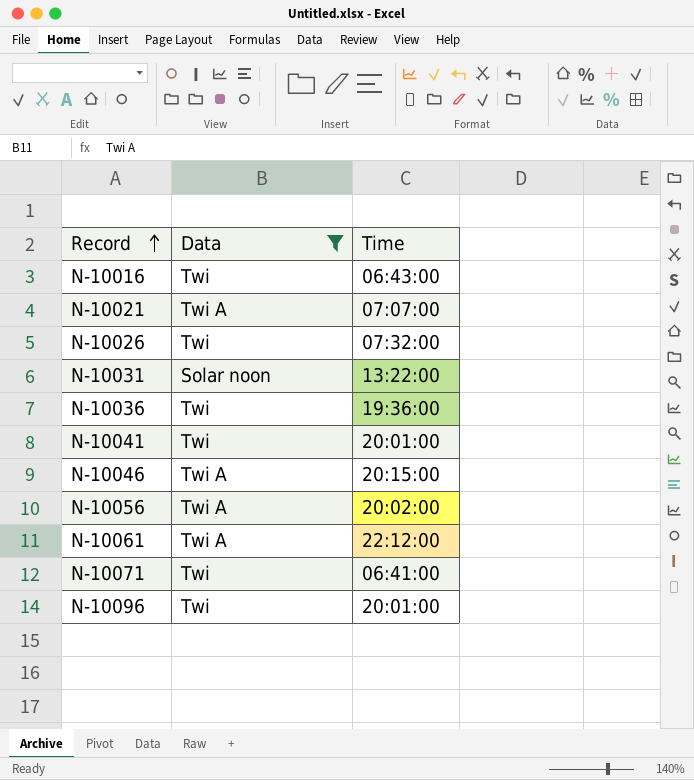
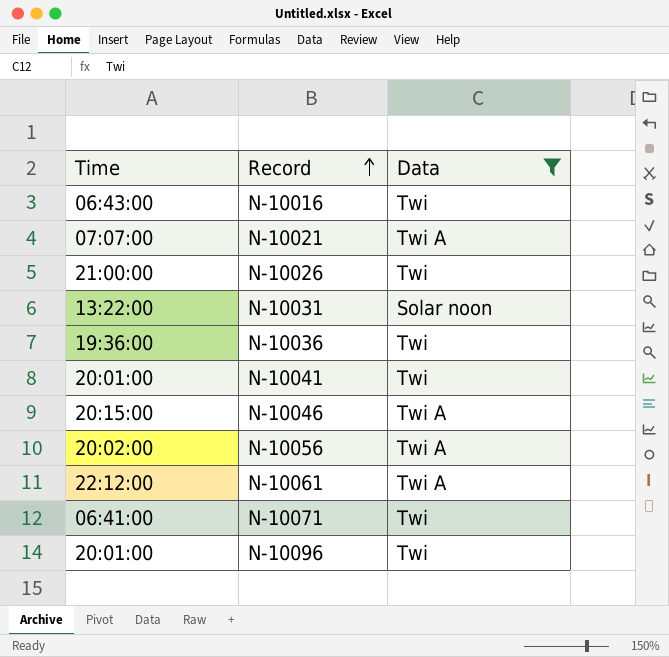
column Time | position: 3 -> 1
N-10026 | Time: 07:32:00 -> 21:00:00

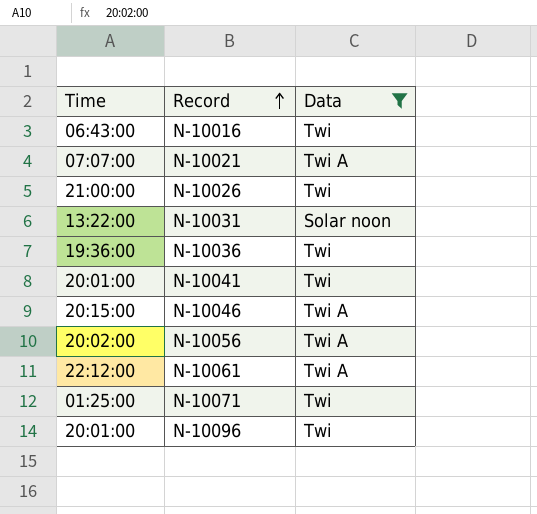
N-10071 | Time: 06:41:00 -> 01:25:00

